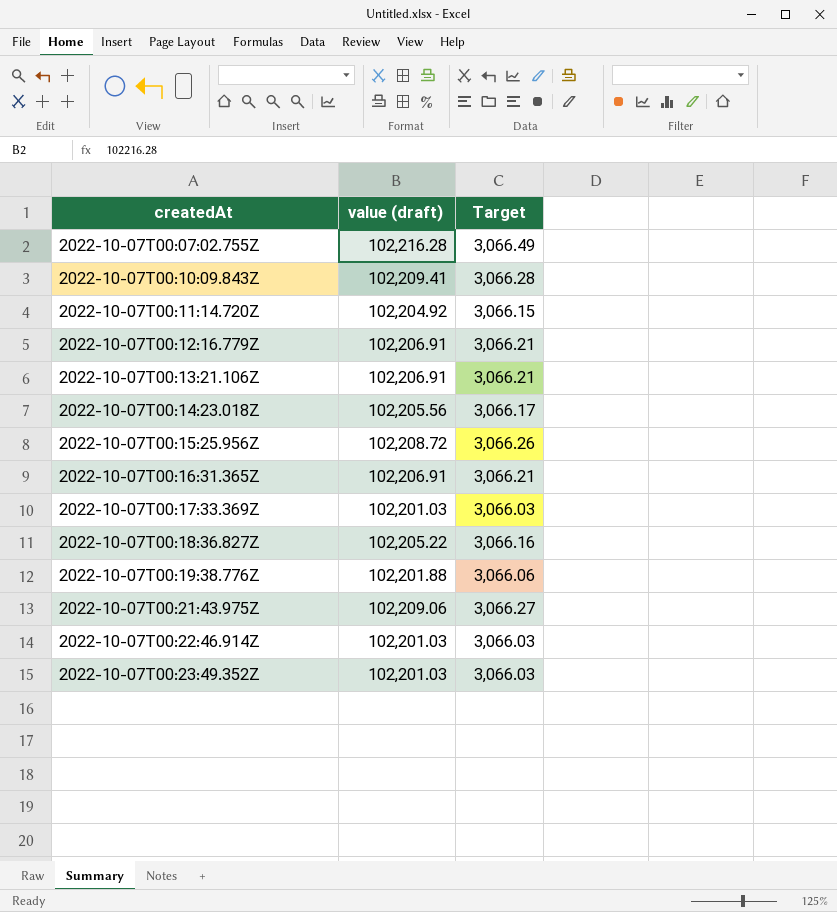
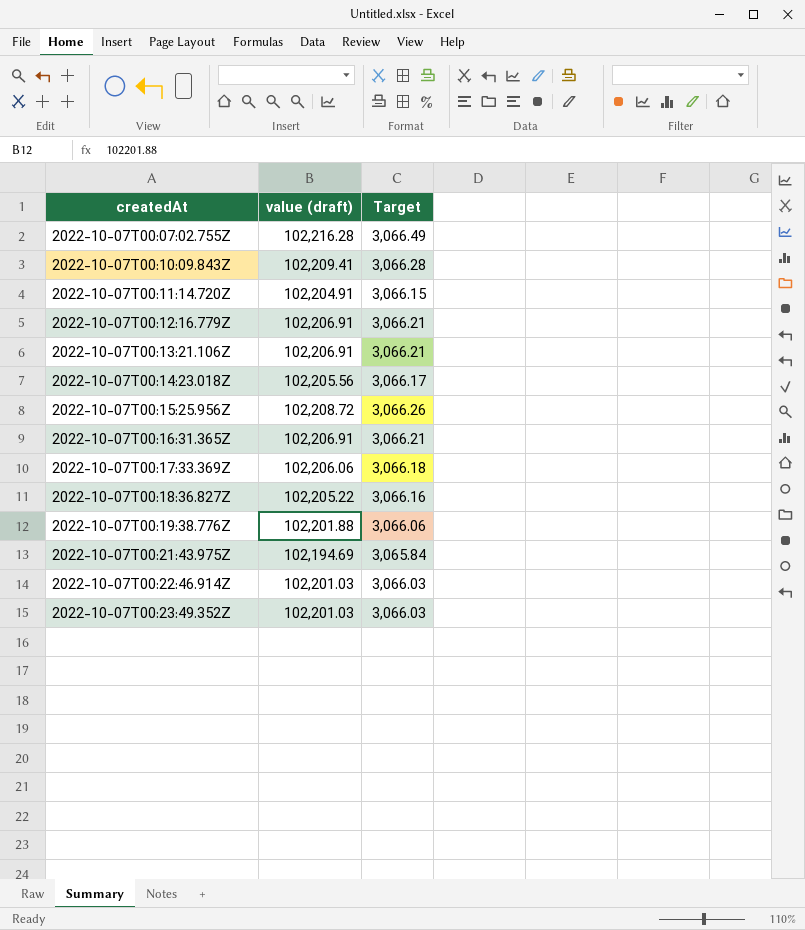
2022-10-07T00:11:14.720Z | value (draft): 102,204.92 -> 102,204.91
2022-10-07T00:17:33.369Z | value (draft): 102,201.03 -> 102,206.06
2022-10-07T00:17:33.369Z | Target: 3,066.03 -> 3,066.18
2022-10-07T00:21:43.975Z | value (draft): 102,209.06 -> 102,194.69
2022-10-07T00:21:43.975Z | Target: 3,066.27 -> 3,065.84

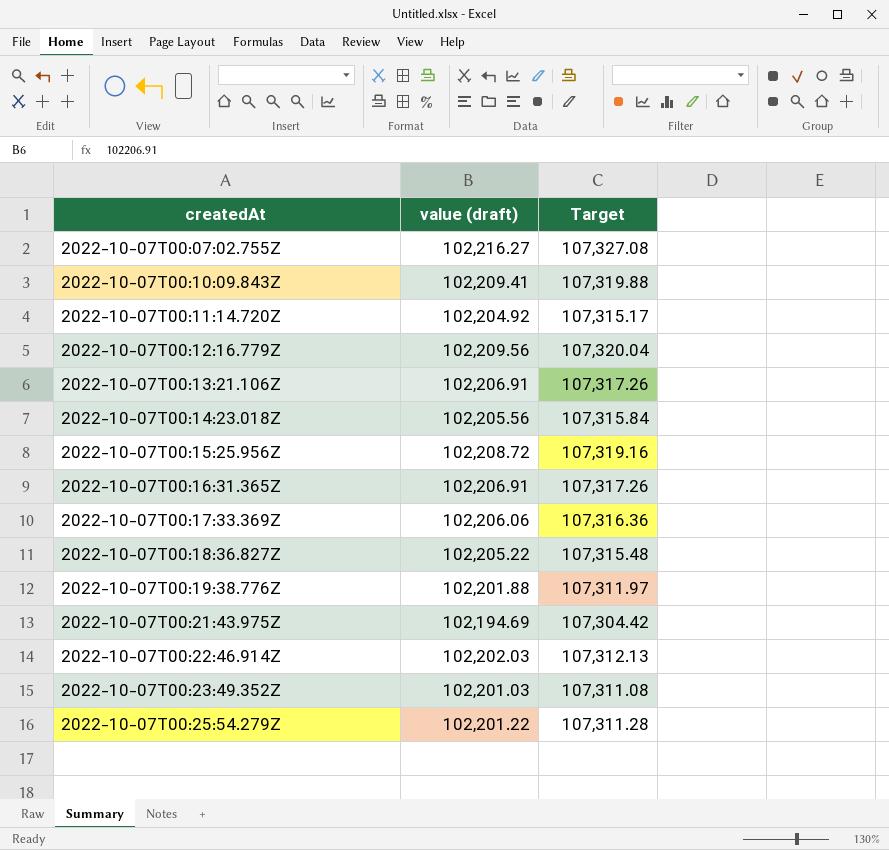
column Target | formula: [value (draft)] * 0.03 -> [value (draft)] * 1.05
2022-10-07T00:07:02.755Z | value (draft): 102,216.28 -> 102,216.27
2022-10-07T00:11:14.720Z | value (draft): 102,204.91 -> 102,204.92
2022-10-07T00:12:16.779Z | value (draft): 102,206.91 -> 102,209.56
2022-10-07T00:22:46.914Z | value (draft): 102,201.03 -> 102,202.03
row 2022-10-07T00:25:54.279Z: none -> 102,201.22 | 107,311.28

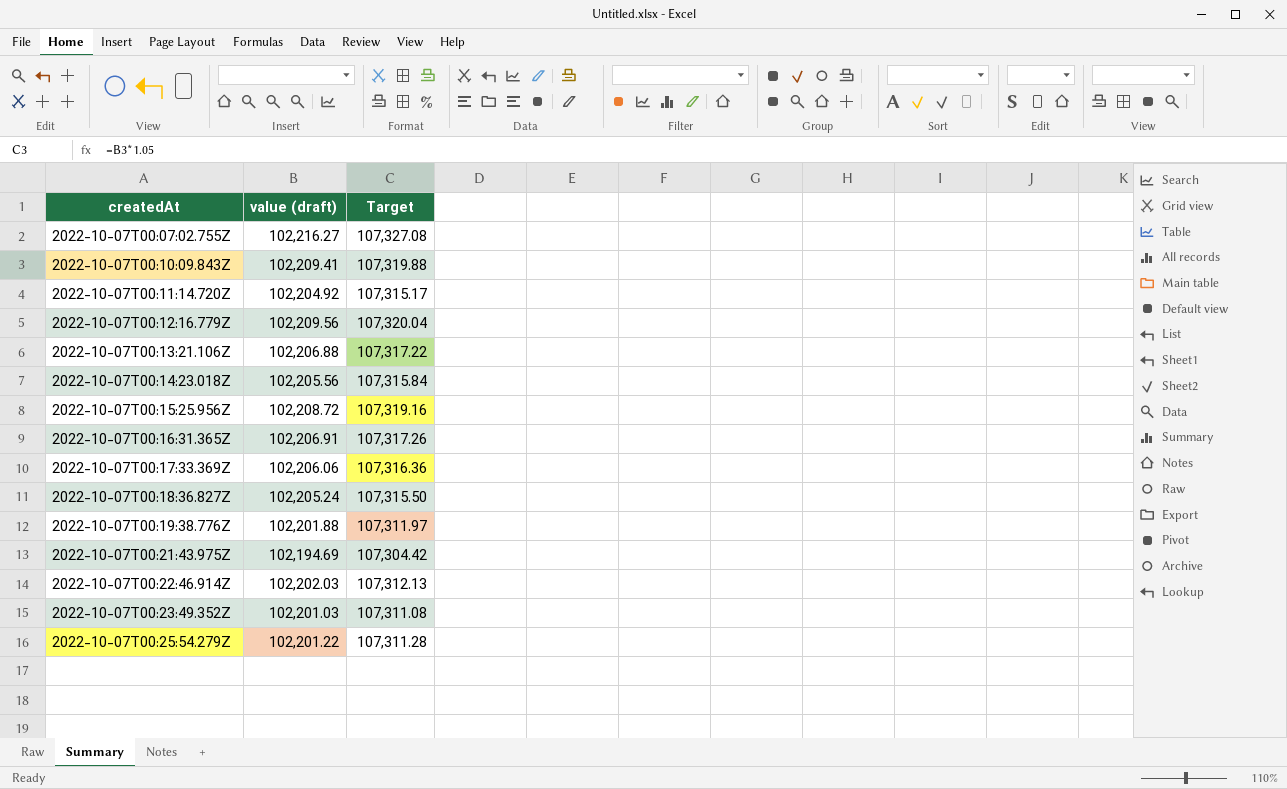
2022-10-07T00:13:21.106Z | value (draft): 102,206.91 -> 102,206.88
2022-10-07T00:13:21.106Z | Target: 107,317.26 -> 107,317.22
2022-10-07T00:18:36.827Z | value (draft): 102,205.22 -> 102,205.24
2022-10-07T00:18:36.827Z | Target: 107,315.48 -> 107,315.50

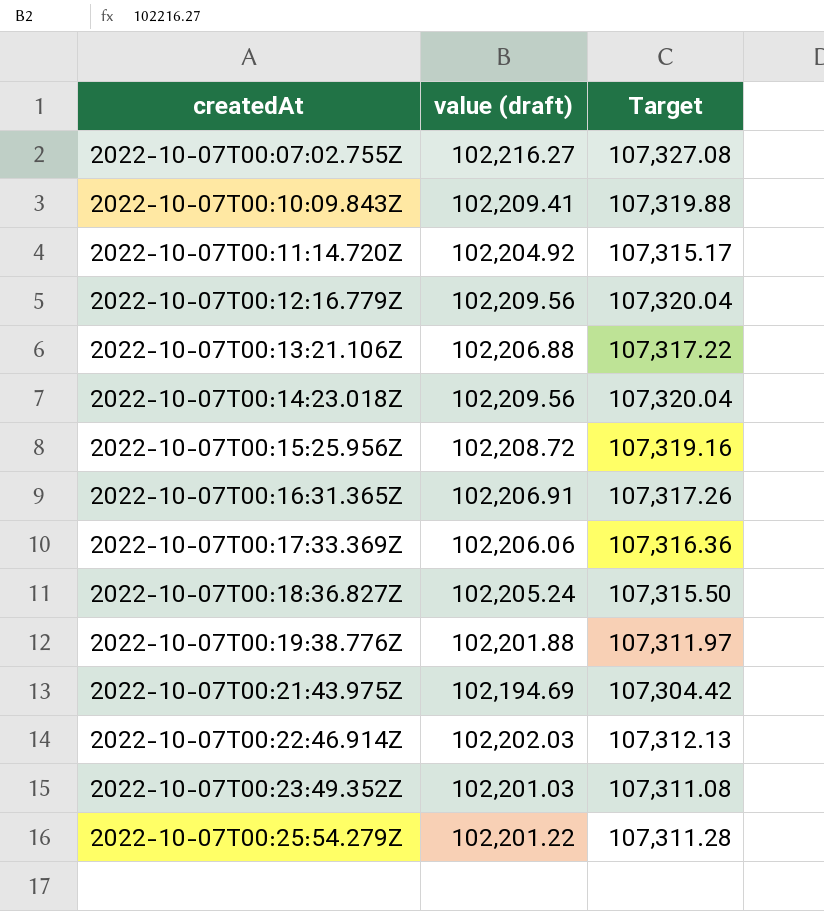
2022-10-07T00:14:23.018Z | value (draft): 102,205.56 -> 102,209.56
2022-10-07T00:14:23.018Z | Target: 107,315.84 -> 107,320.04

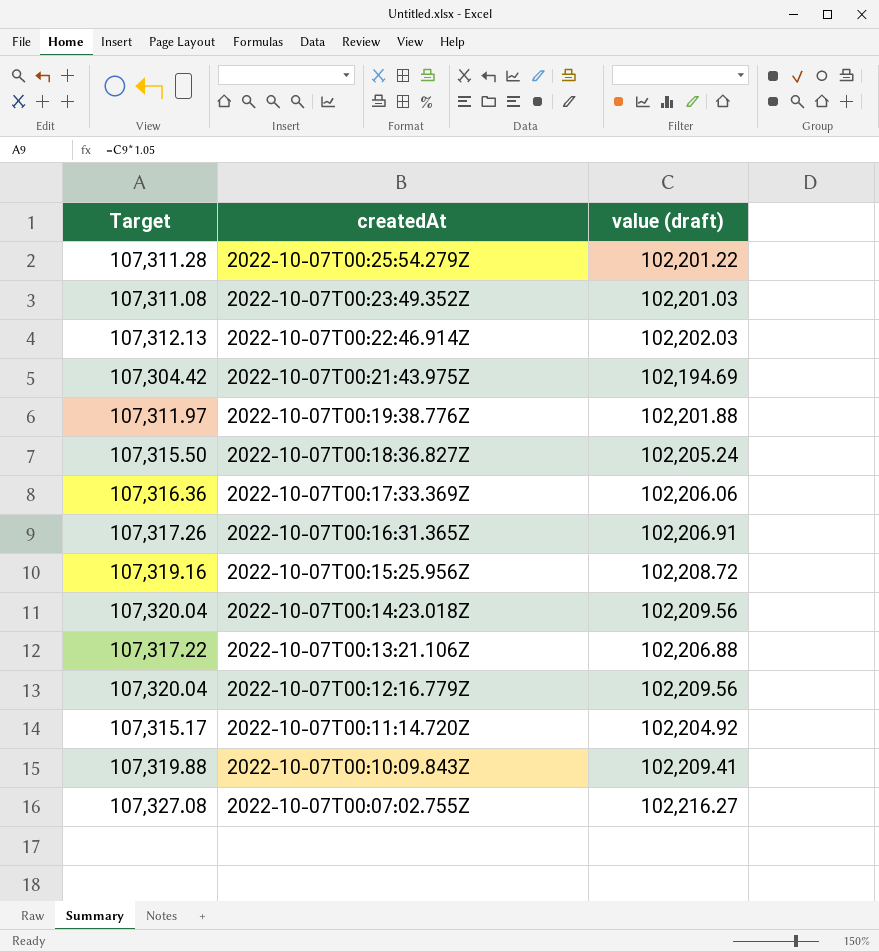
row order: createdAt ascending -> createdAt descending
column Target | position: 3 -> 1

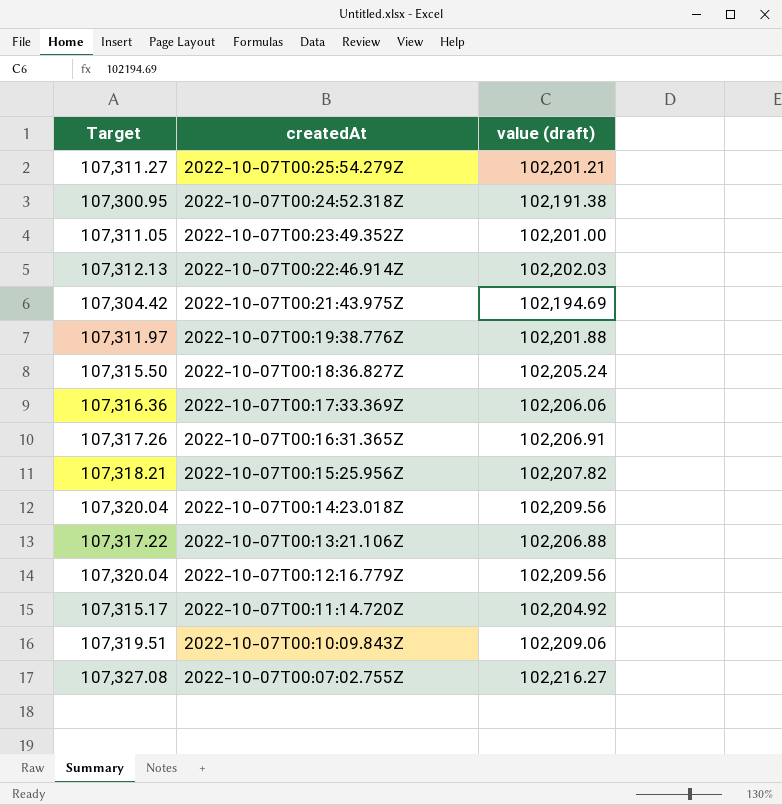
2022-10-07T00:25:54.279Z | Target: 107,311.28 -> 107,311.27
2022-10-07T00:25:54.279Z | value (draft): 102,201.22 -> 102,201.21
row 2022-10-07T00:24:52.318Z: none -> 107,300.95 | 102,191.38
2022-10-07T00:23:49.352Z | Target: 107,311.08 -> 107,311.05
2022-10-07T00:23:49.352Z | value (draft): 102,201.03 -> 102,201.00
2022-10-07T00:15:25.956Z | Target: 107,319.16 -> 107,318.21
2022-10-07T00:15:25.956Z | value (draft): 102,208.72 -> 102,207.82
2022-10-07T00:10:09.843Z | Target: 107,319.88 -> 107,319.51
2022-10-07T00:10:09.843Z | value (draft): 102,209.41 -> 102,209.06

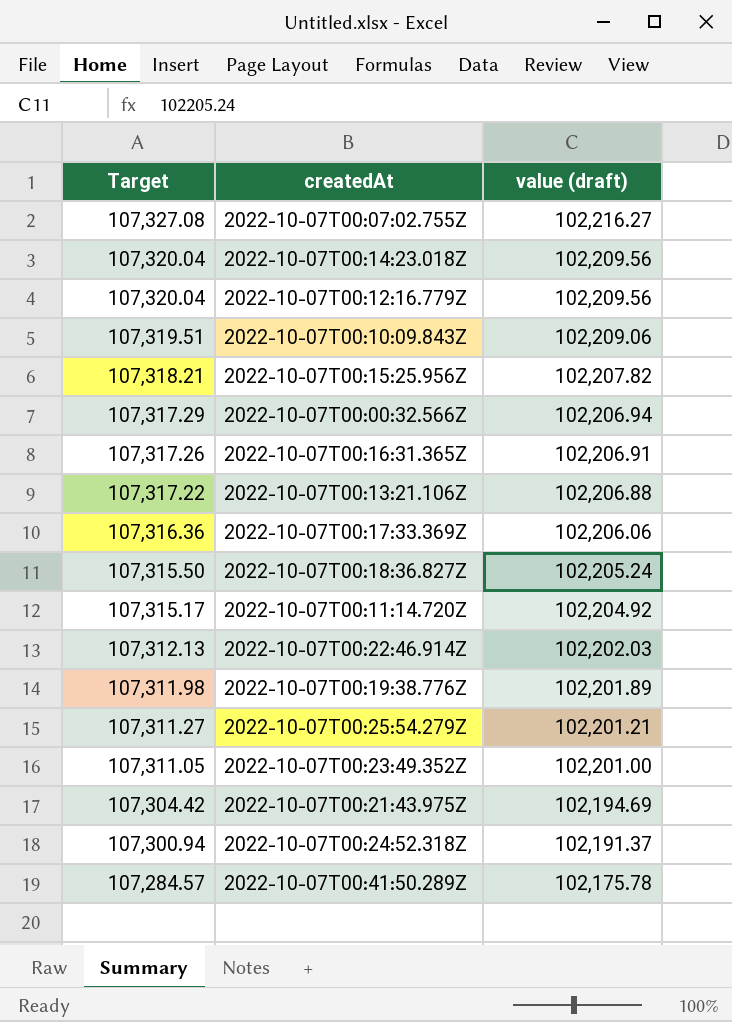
row order: createdAt descending -> Target descending
row 2022-10-07T00:00:32.566Z: none -> 107,317.29 | 102,206.94
2022-10-07T00:19:38.776Z | Target: 107,311.97 -> 107,311.98
2022-10-07T00:19:38.776Z | value (draft): 102,201.88 -> 102,201.89
2022-10-07T00:24:52.318Z | Target: 107,300.95 -> 107,300.94
2022-10-07T00:24:52.318Z | value (draft): 102,191.38 -> 102,191.37
row 2022-10-07T00:41:50.289Z: none -> 107,284.57 | 102,175.78

